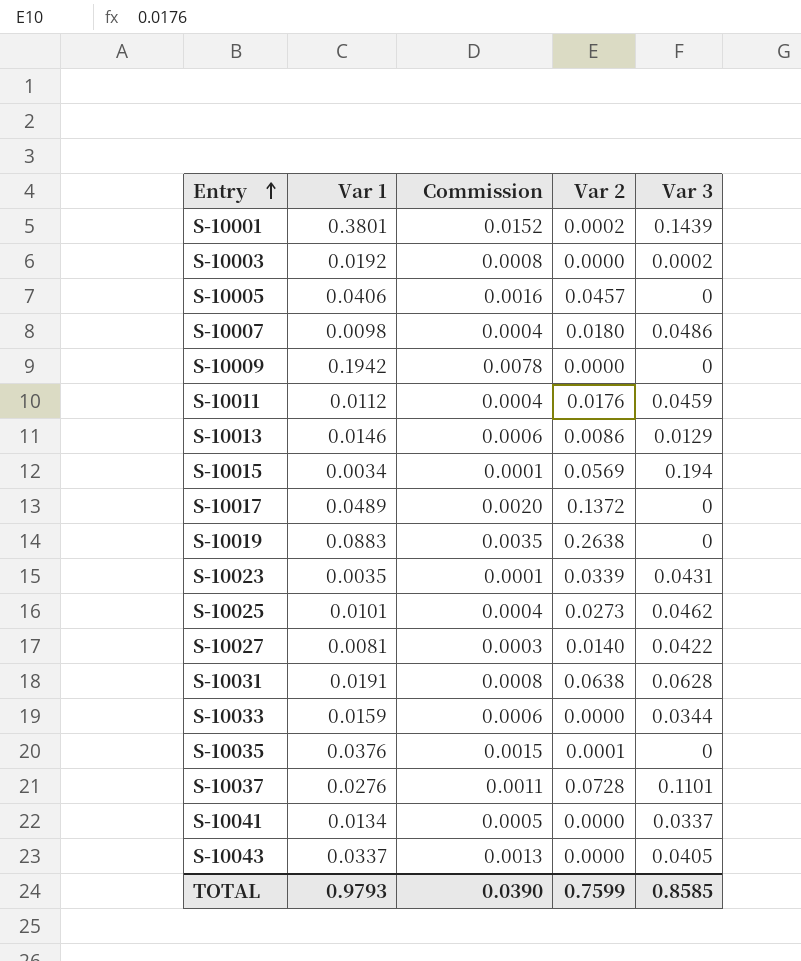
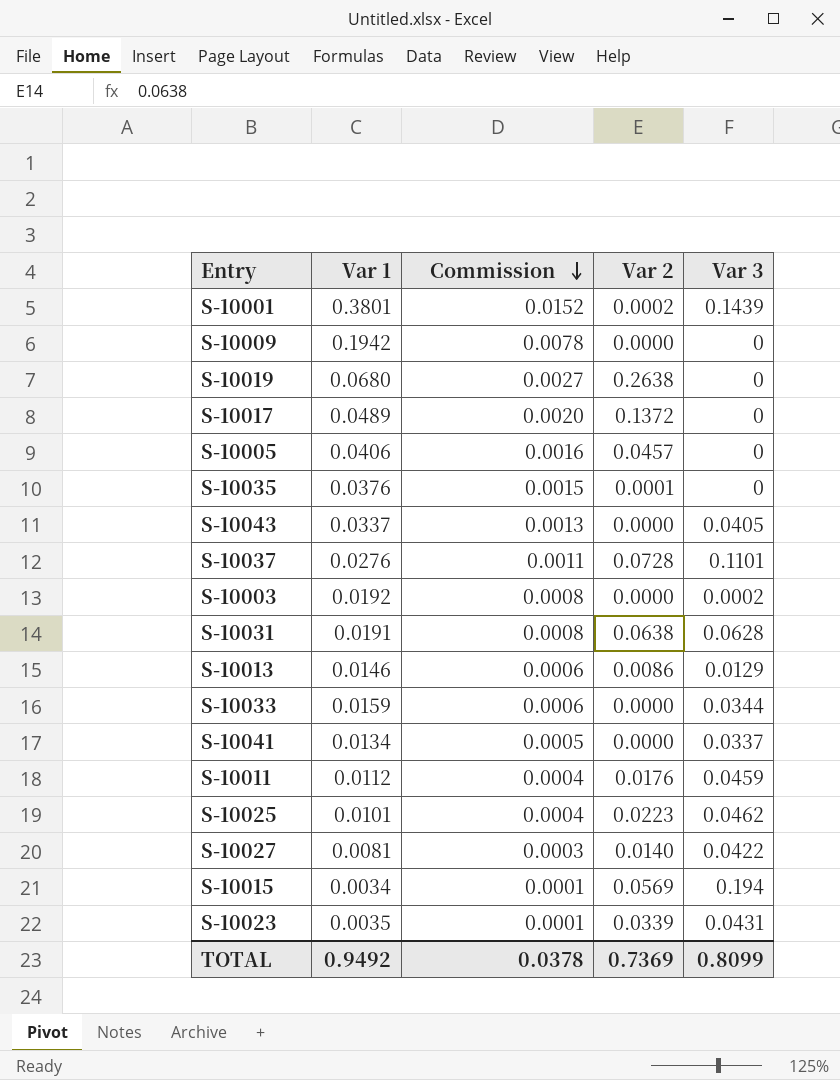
row order: Entry ascending -> Commission descending
row S-10007: 0.0098 | 0.0004 | 0.0180 | 0.0486 -> none
S-10019 | Var 1: 0.0883 -> 0.0680
S-10019 | Commission: 0.0035 -> 0.0027
S-10025 | Var 2: 0.0273 -> 0.0223
TOTAL | Var 1: 0.9793 -> 0.9492
TOTAL | Commission: 0.0390 -> 0.0378
TOTAL | Var 2: 0.7599 -> 0.7369
TOTAL | Var 3: 0.8585 -> 0.8099

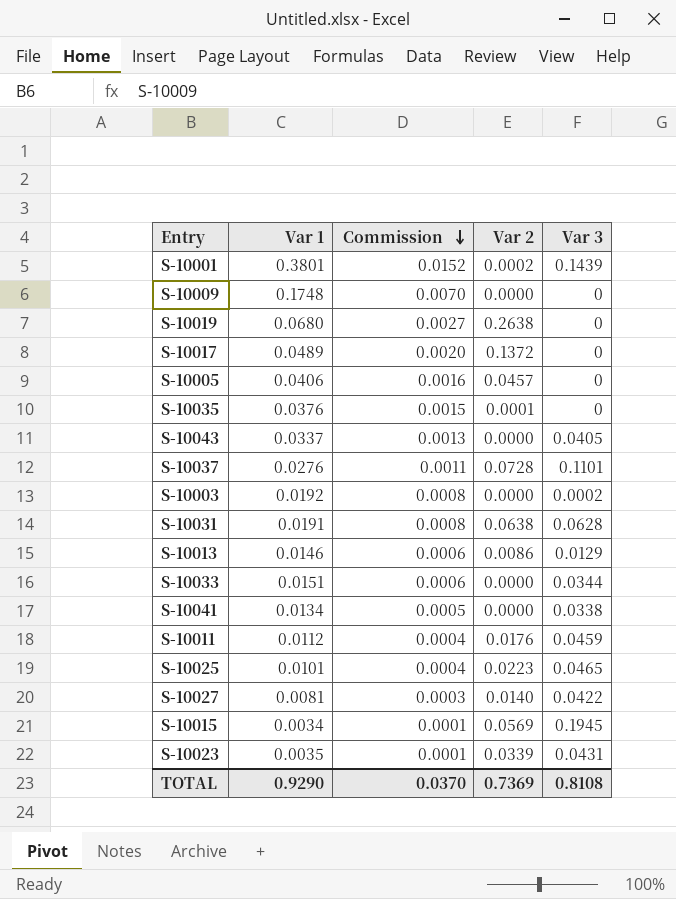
S-10009 | Var 1: 0.1942 -> 0.1748
S-10009 | Commission: 0.0078 -> 0.0070
S-10033 | Var 1: 0.0159 -> 0.0151
S-10041 | Var 3: 0.0337 -> 0.0338
S-10025 | Var 3: 0.0462 -> 0.0465
S-10015 | Var 3: 0.194 -> 0.1945
TOTAL | Var 1: 0.9492 -> 0.9290
TOTAL | Commission: 0.0378 -> 0.0370
TOTAL | Var 3: 0.8099 -> 0.8108

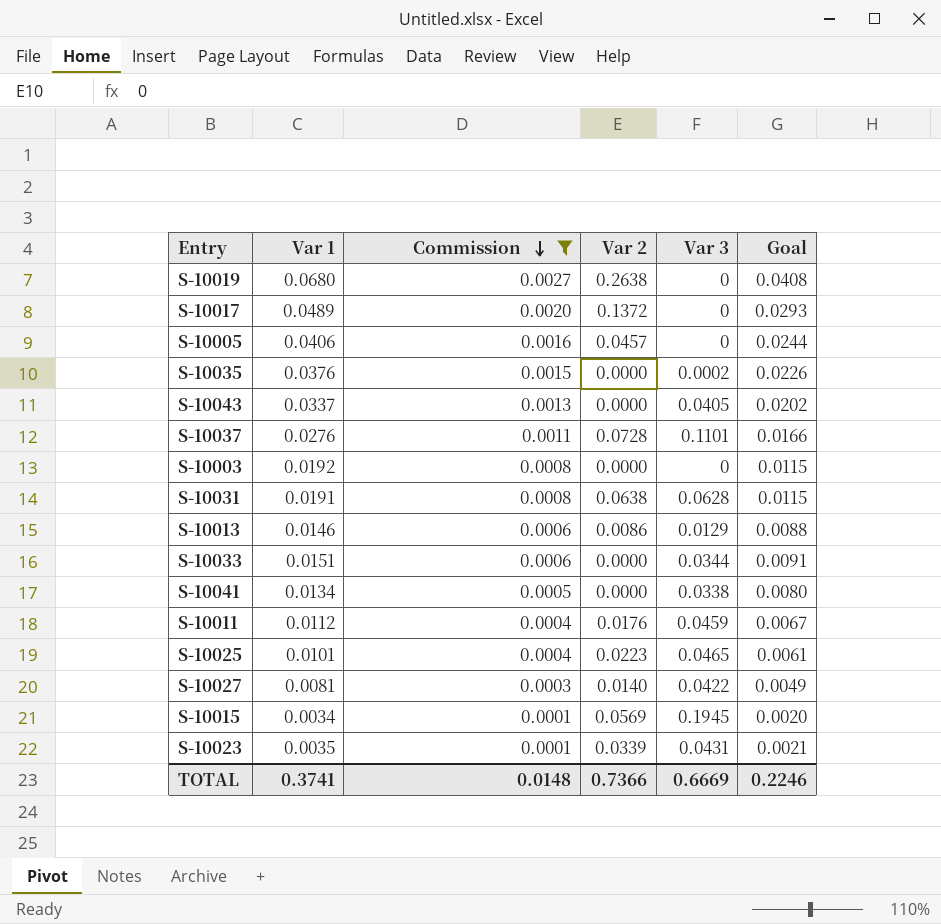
filter: none -> Commission <= 0.0027
column Goal | formula: none -> [Var 1] * 0.6
S-10035 | Var 2: 0.0001 -> 0.0000
S-10035 | Var 3: 0 -> 0.0002
S-10003 | Var 3: 0.0002 -> 0
TOTAL | Var 1: 0.9290 -> 0.3741
TOTAL | Commission: 0.0370 -> 0.0148
TOTAL | Var 2: 0.7369 -> 0.7366
TOTAL | Var 3: 0.8108 -> 0.6669

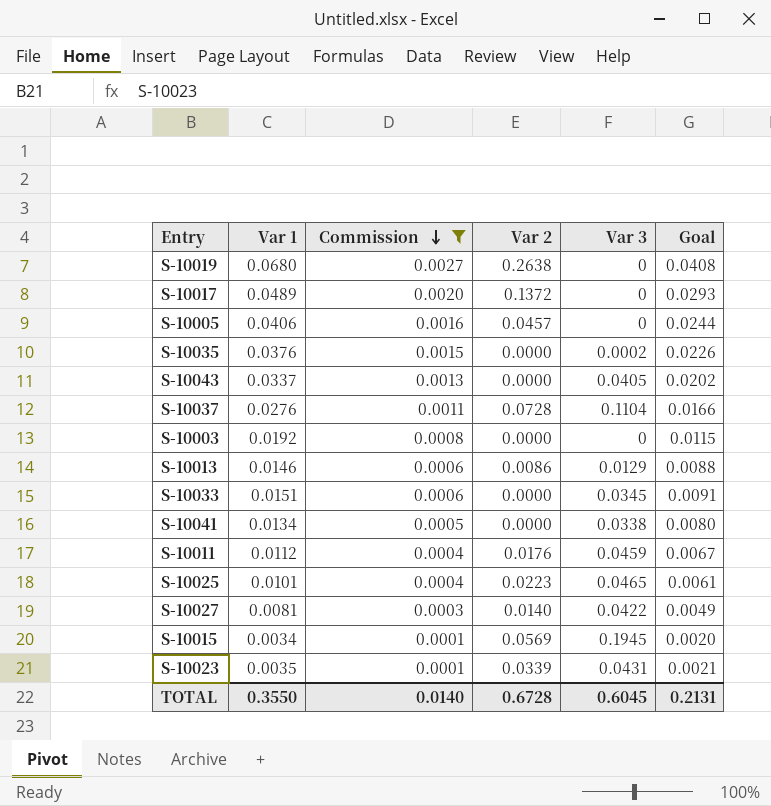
row S-10031: 0.0191 | 0.0008 | 0.0638 | 0.0628 | 0.0115 -> none
S-10037 | Var 3: 0.1101 -> 0.1104
S-10033 | Var 3: 0.0344 -> 0.0345
TOTAL | Var 1: 0.3741 -> 0.3550
TOTAL | Commission: 0.0148 -> 0.0140
TOTAL | Var 2: 0.7366 -> 0.6728
TOTAL | Var 3: 0.6669 -> 0.6045
TOTAL | Goal: 0.2246 -> 0.2131

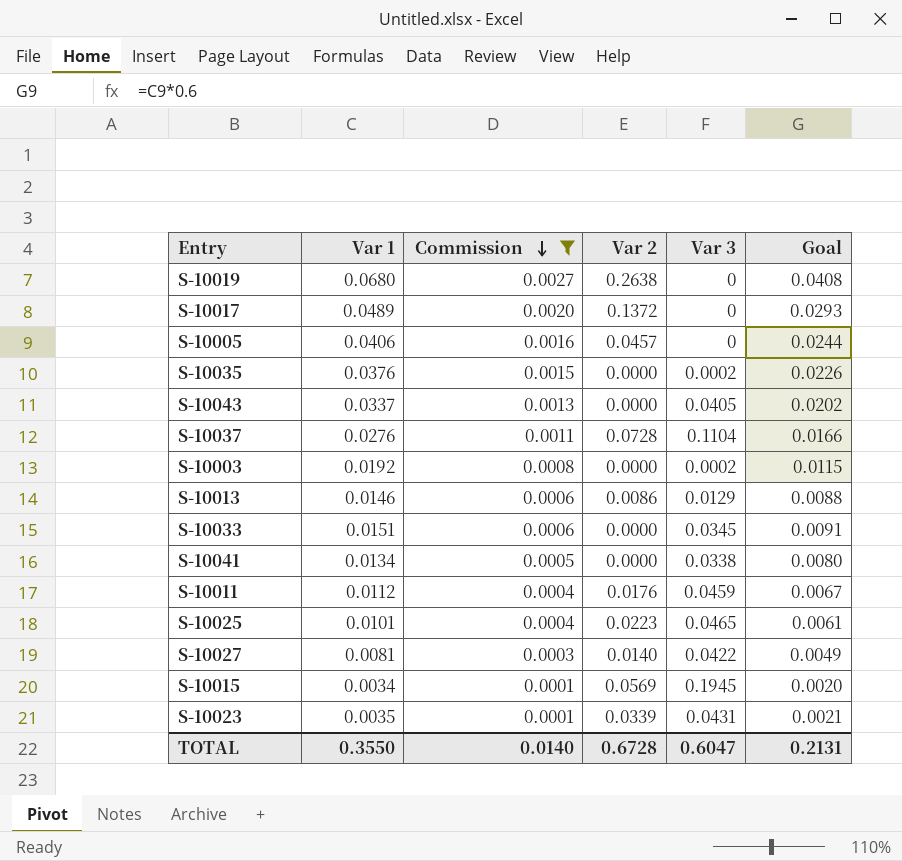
S-10003 | Var 3: 0 -> 0.0002
TOTAL | Var 3: 0.6045 -> 0.6047

